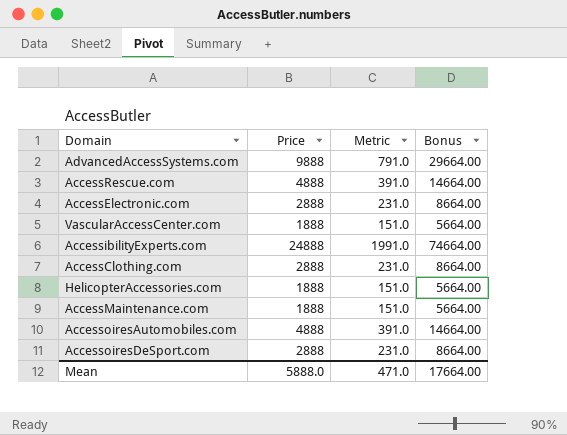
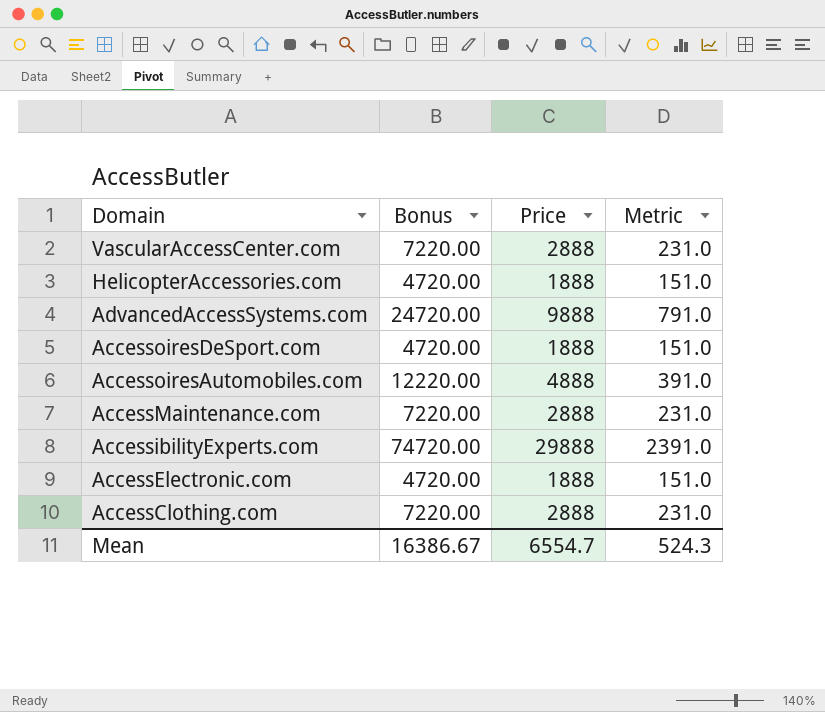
row order: none -> Domain descending
column Bonus | formula: [Price] * 3 -> [Price] * 2.5
column Bonus | position: 4 -> 2
row AccessRescue.com: 4888 | 391.0 | 14664.00 -> none
VascularAccessCenter.com | Price: 1888 -> 2888
VascularAccessCenter.com | Metric: 151.0 -> 231.0
AccessoiresDeSport.com | Price: 2888 -> 1888
AccessoiresDeSport.com | Metric: 231.0 -> 151.0
AccessMaintenance.com | Price: 1888 -> 2888
AccessMaintenance.com | Metric: 151.0 -> 231.0
AccessibilityExperts.com | Price: 24888 -> 29888
AccessibilityExperts.com | Metric: 1991.0 -> 2391.0
AccessElectronic.com | Price: 2888 -> 1888
AccessElectronic.com | Metric: 231.0 -> 151.0
Mean | Bonus: 17664.00 -> 16386.67
Mean | Price: 5888.0 -> 6554.7
Mean | Metric: 471.0 -> 524.3

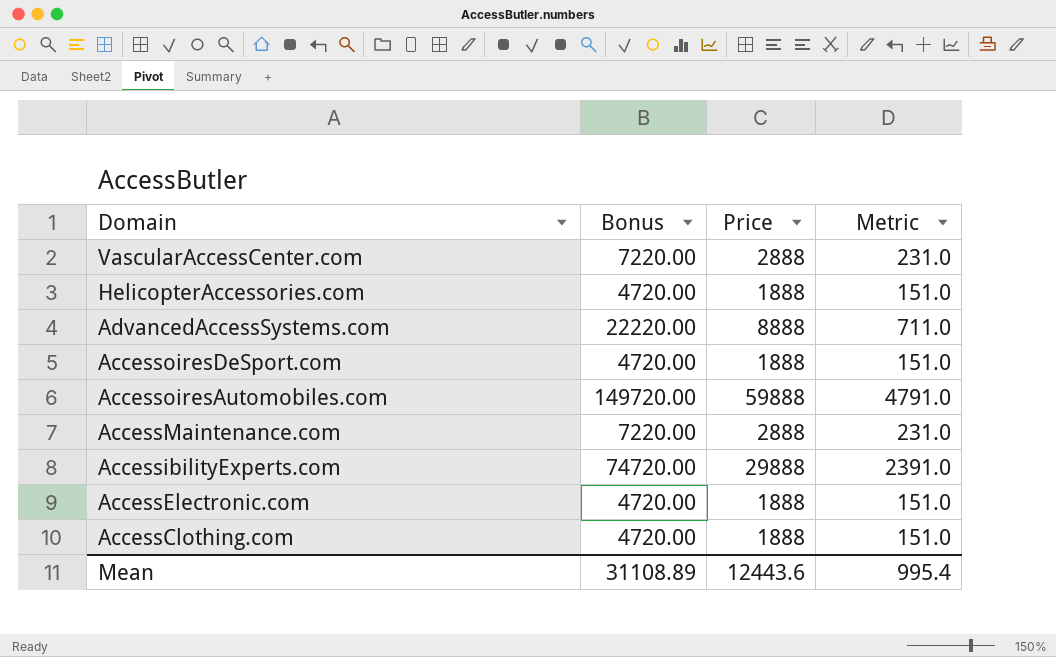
AdvancedAccessSystems.com | Bonus: 24720.00 -> 22220.00
AdvancedAccessSystems.com | Price: 9888 -> 8888
AdvancedAccessSystems.com | Metric: 791.0 -> 711.0
AccessoiresAutomobiles.com | Bonus: 12220.00 -> 149720.00
AccessoiresAutomobiles.com | Price: 4888 -> 59888
AccessoiresAutomobiles.com | Metric: 391.0 -> 4791.0
AccessClothing.com | Bonus: 7220.00 -> 4720.00
AccessClothing.com | Price: 2888 -> 1888
AccessClothing.com | Metric: 231.0 -> 151.0
Mean | Bonus: 16386.67 -> 31108.89
Mean | Price: 6554.7 -> 12443.6
Mean | Metric: 524.3 -> 995.4

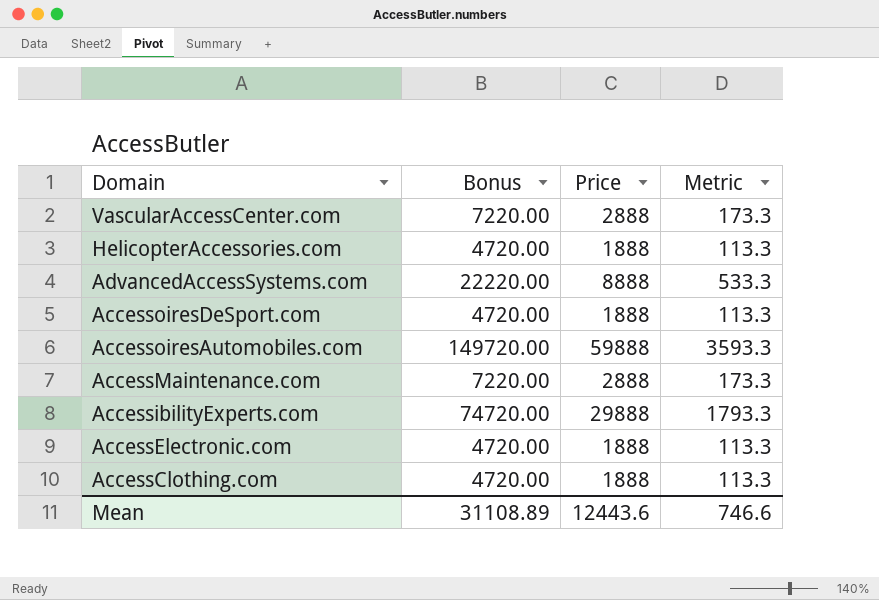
column Metric | formula: [Price] * 0.08 -> [Price] * 0.06
Mean | Metric: 995.4 -> 746.6

